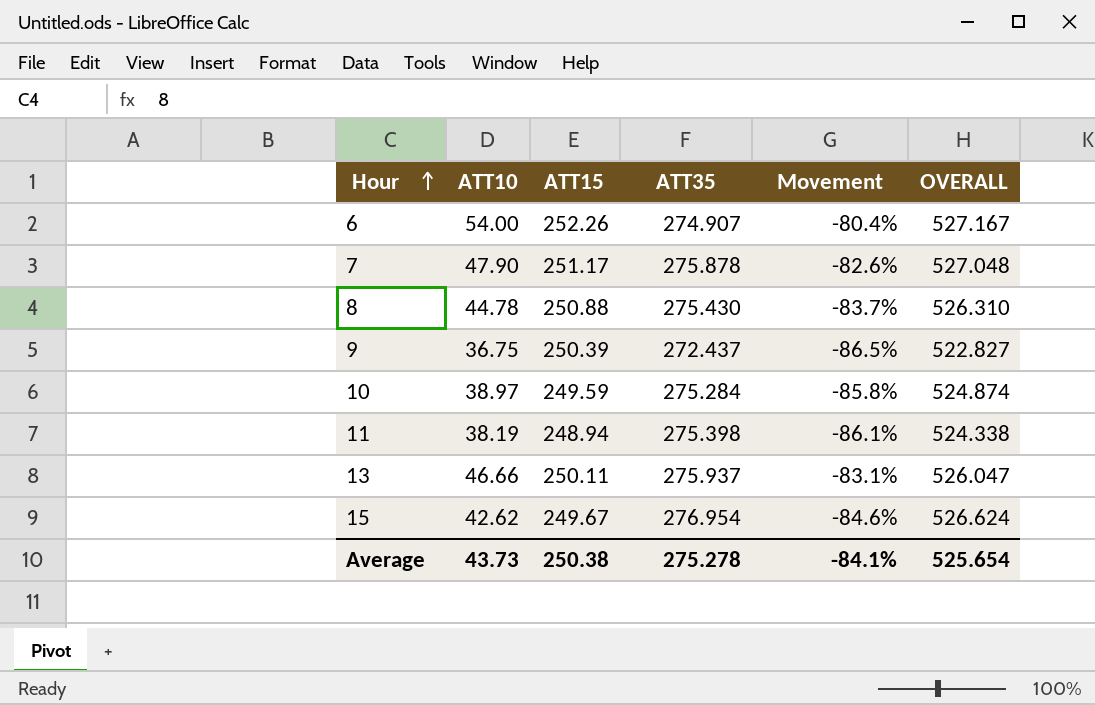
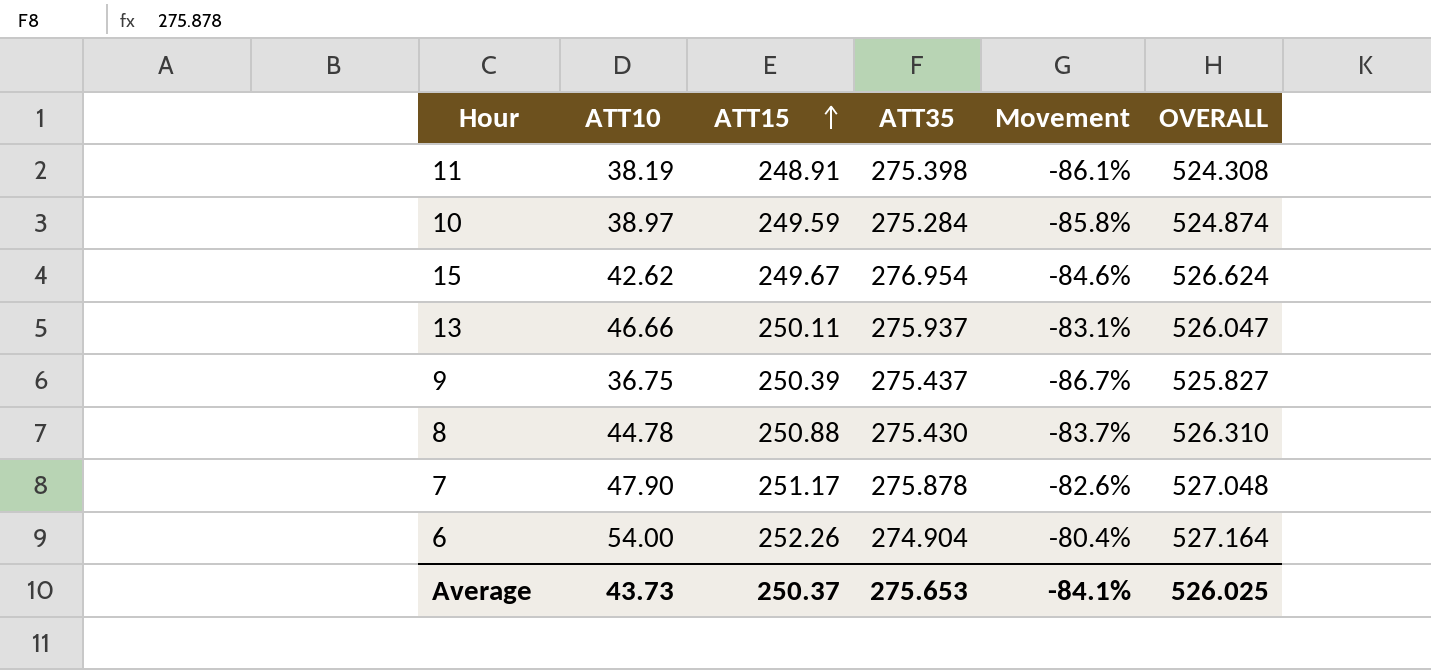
row order: Hour ascending -> ATT15 ascending
11 | ATT15: 248.94 -> 248.91
11 | OVERALL: 524.338 -> 524.308
9 | ATT35: 272.437 -> 275.437
9 | Movement: -86.5% -> -86.7%
9 | OVERALL: 522.827 -> 525.827
6 | ATT35: 274.907 -> 274.904
6 | OVERALL: 527.167 -> 527.164
Average | ATT15: 250.38 -> 250.37
Average | ATT35: 275.278 -> 275.653
Average | OVERALL: 525.654 -> 526.025

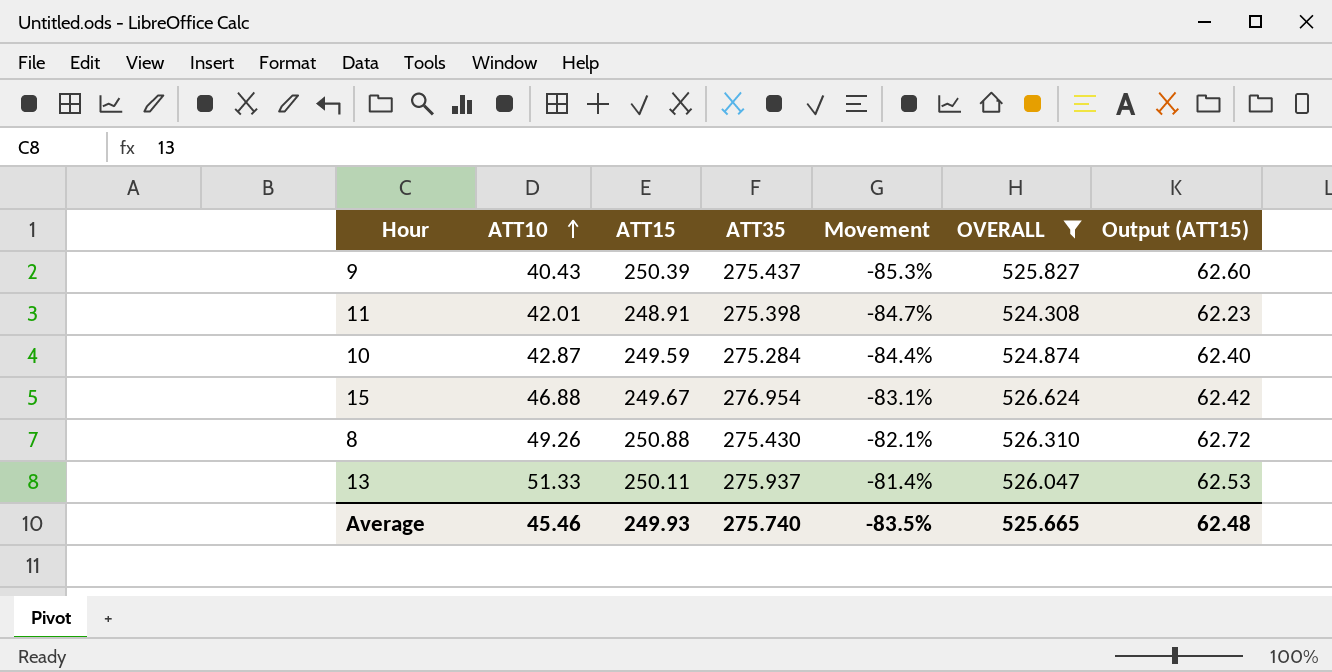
filter: none -> OVERALL <= 526.624
row order: ATT15 ascending -> ATT10 ascending
column Output (ATT15) | formula: none -> [ATT15] * 0.25
9 | ATT10: 36.75 -> 40.43
9 | Movement: -86.7% -> -85.3%
11 | ATT10: 38.19 -> 42.01
11 | Movement: -86.1% -> -84.7%
10 | ATT10: 38.97 -> 42.87
10 | Movement: -85.8% -> -84.4%
15 | ATT10: 42.62 -> 46.88
15 | Movement: -84.6% -> -83.1%
8 | ATT10: 44.78 -> 49.26
8 | Movement: -83.7% -> -82.1%
13 | ATT10: 46.66 -> 51.33
13 | Movement: -83.1% -> -81.4%
Average | ATT10: 43.73 -> 45.46
Average | ATT15: 250.37 -> 249.93
Average | ATT35: 275.653 -> 275.740
Average | Movement: -84.1% -> -83.5%
Average | OVERALL: 526.025 -> 525.665

